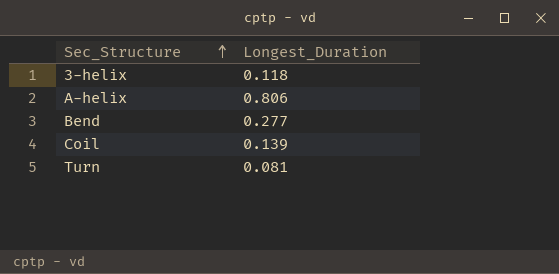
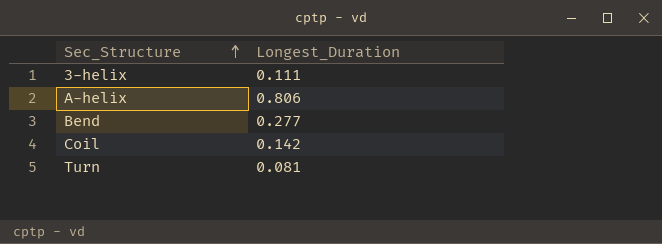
3-helix | Longest_Duration: 0.118 -> 0.111
Coil | Longest_Duration: 0.139 -> 0.142

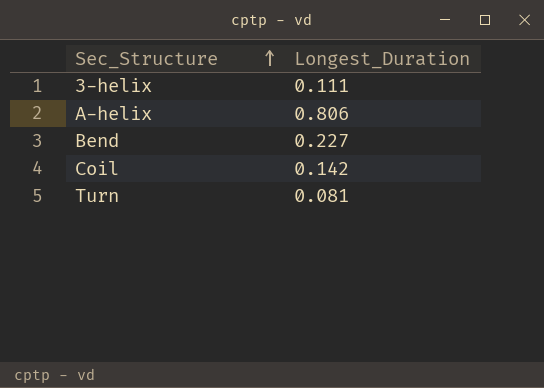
Bend | Longest_Duration: 0.277 -> 0.227

